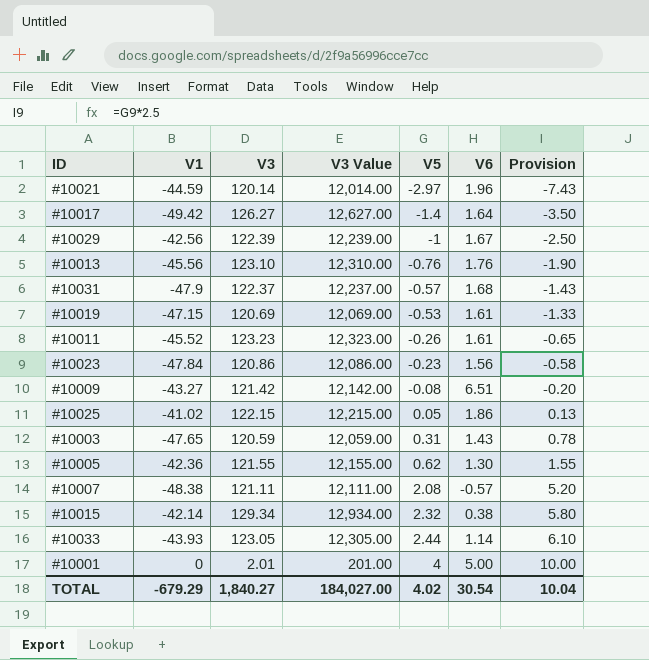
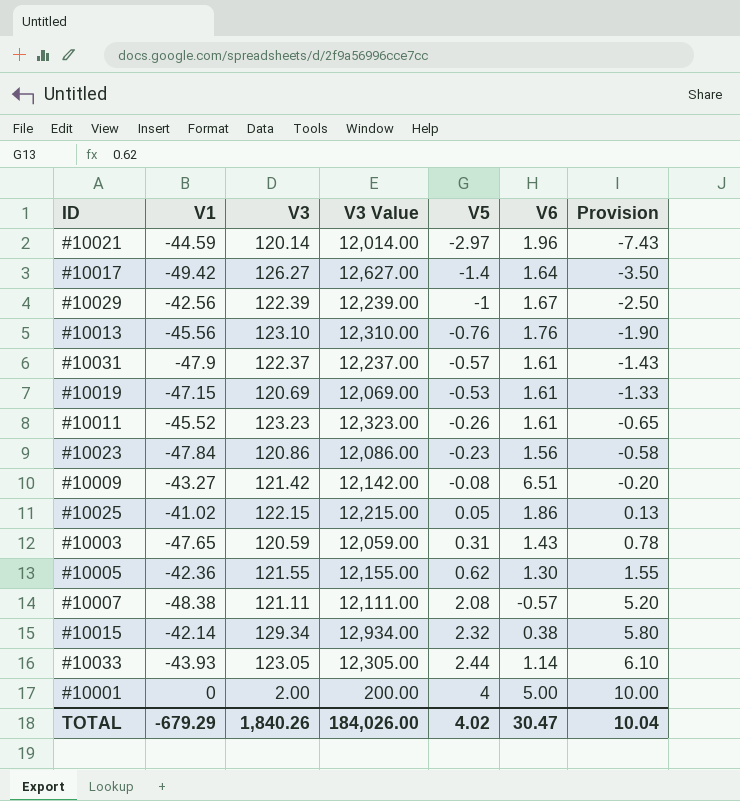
#10031 | V6: 1.68 -> 1.61
#10001 | V3: 2.01 -> 2.00
#10001 | V3 Value: 201.00 -> 200.00
TOTAL | V3: 1,840.27 -> 1,840.26
TOTAL | V3 Value: 184,027.00 -> 184,026.00
TOTAL | V6: 30.54 -> 30.47

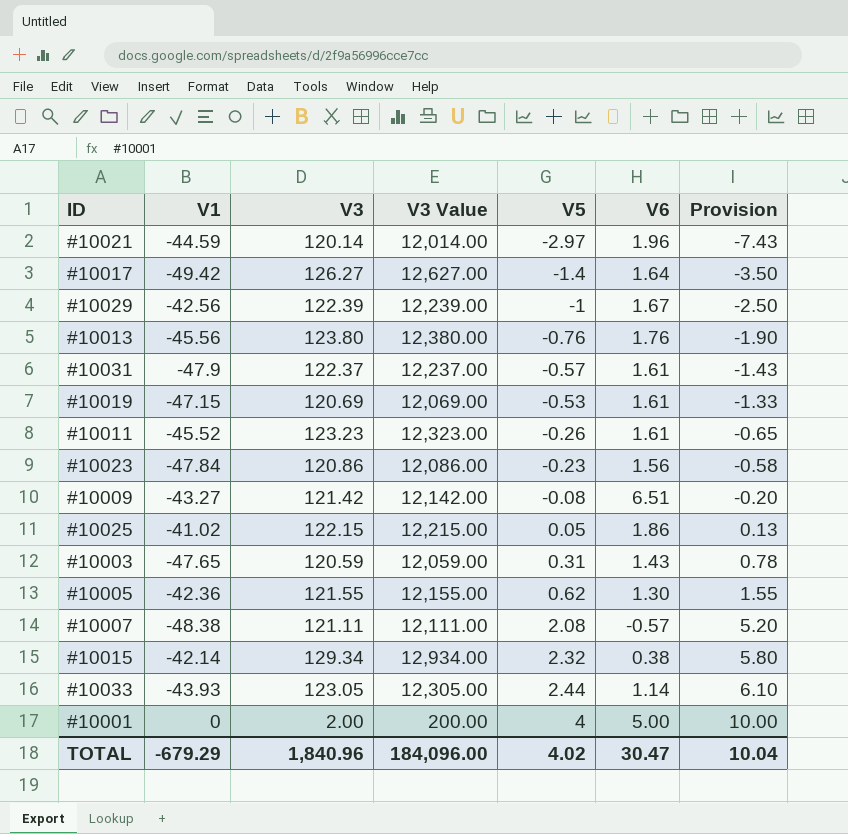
#10013 | V3: 123.10 -> 123.80
#10013 | V3 Value: 12,310.00 -> 12,380.00
TOTAL | V3: 1,840.26 -> 1,840.96
TOTAL | V3 Value: 184,026.00 -> 184,096.00

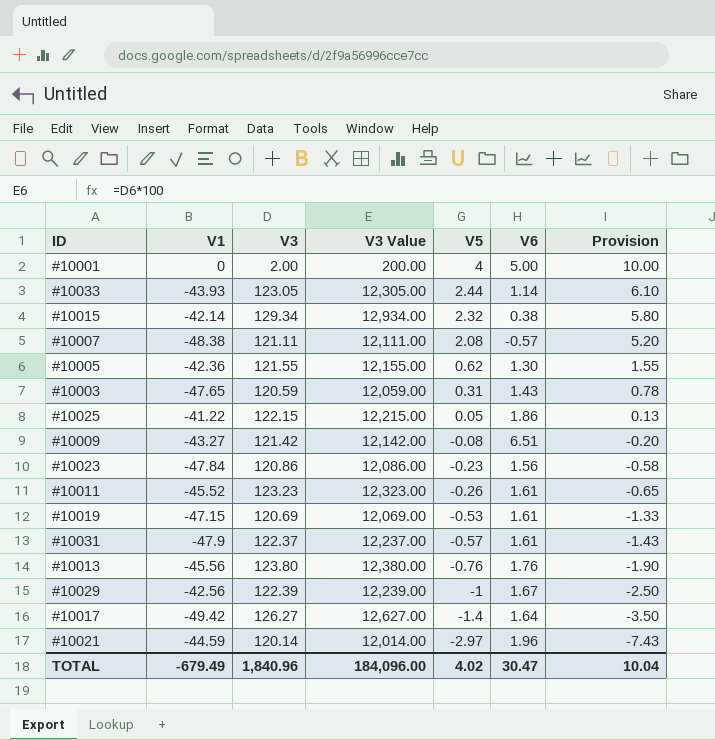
row order: V5 ascending -> V5 descending
#10025 | V1: -41.02 -> -41.22
TOTAL | V1: -679.29 -> -679.49

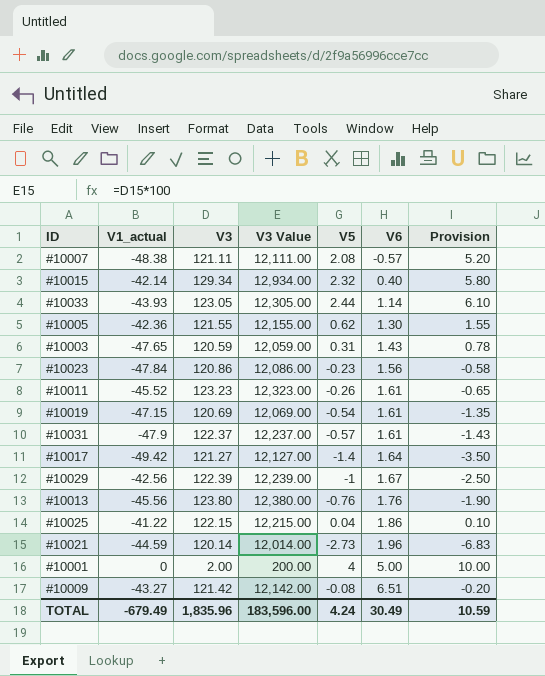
row order: V5 descending -> V6 ascending
column name: V1 -> V1_actual
#10015 | V6: 0.38 -> 0.40
#10019 | V5: -0.53 -> -0.54
#10019 | Provision: -1.33 -> -1.35
#10017 | V3: 126.27 -> 121.27
#10017 | V3 Value: 12,627.00 -> 12,127.00
#10025 | V5: 0.05 -> 0.04
#10025 | Provision: 0.13 -> 0.10
#10021 | V5: -2.97 -> -2.73
#10021 | Provision: -7.43 -> -6.83
TOTAL | V3: 1,840.96 -> 1,835.96
TOTAL | V3 Value: 184,096.00 -> 183,596.00
TOTAL | V5: 4.02 -> 4.24
TOTAL | V6: 30.47 -> 30.49
TOTAL | Provision: 10.04 -> 10.59

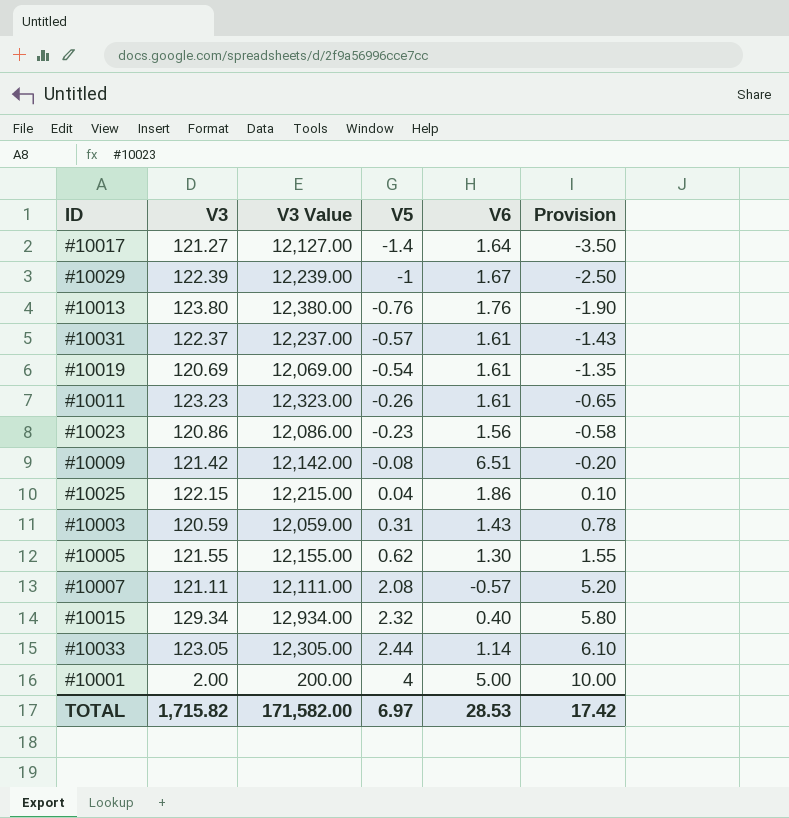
row order: V6 ascending -> V5 ascending
column V1_actual | position: 2 -> none
row #10021: -44.59 | 120.14 | 12,014.00 | -2.73 | 1.96 | -6.83 -> none
TOTAL | V3: 1,835.96 -> 1,715.82
TOTAL | V3 Value: 183,596.00 -> 171,582.00
TOTAL | V5: 4.24 -> 6.97
TOTAL | V6: 30.49 -> 28.53
TOTAL | Provision: 10.59 -> 17.42

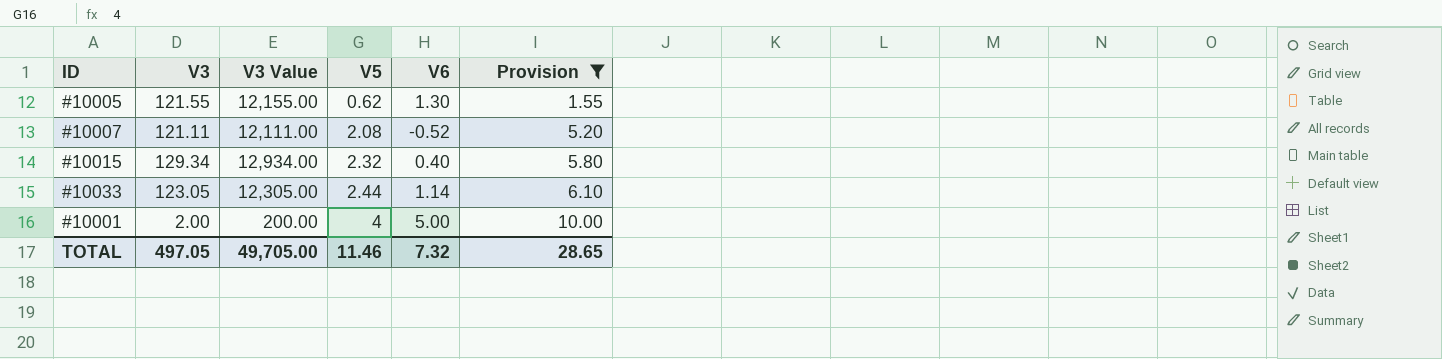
filter: none -> Provision >= 1.55
#10007 | V6: -0.57 -> -0.52
TOTAL | V3: 1,715.82 -> 497.05
TOTAL | V3 Value: 171,582.00 -> 49,705.00
TOTAL | V5: 6.97 -> 11.46
TOTAL | V6: 28.53 -> 7.32
TOTAL | Provision: 17.42 -> 28.65

